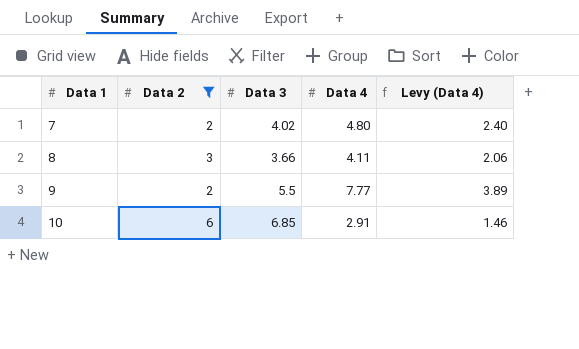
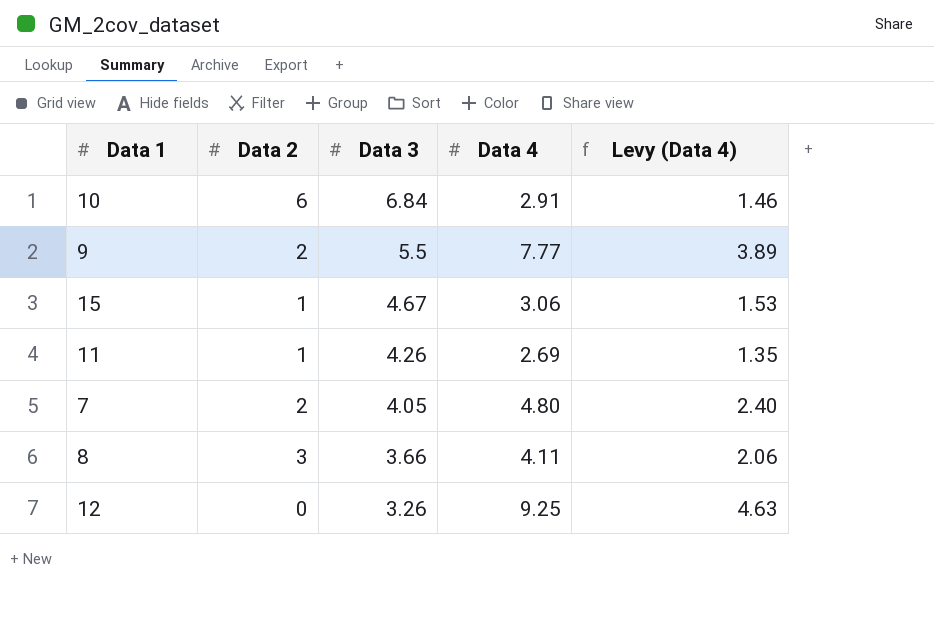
filter: Data 2 >= 2 -> none
row order: Data 1 ascending -> Data 3 descending
10 | Data 3: 6.85 -> 6.84
7 | Data 3: 4.02 -> 4.05

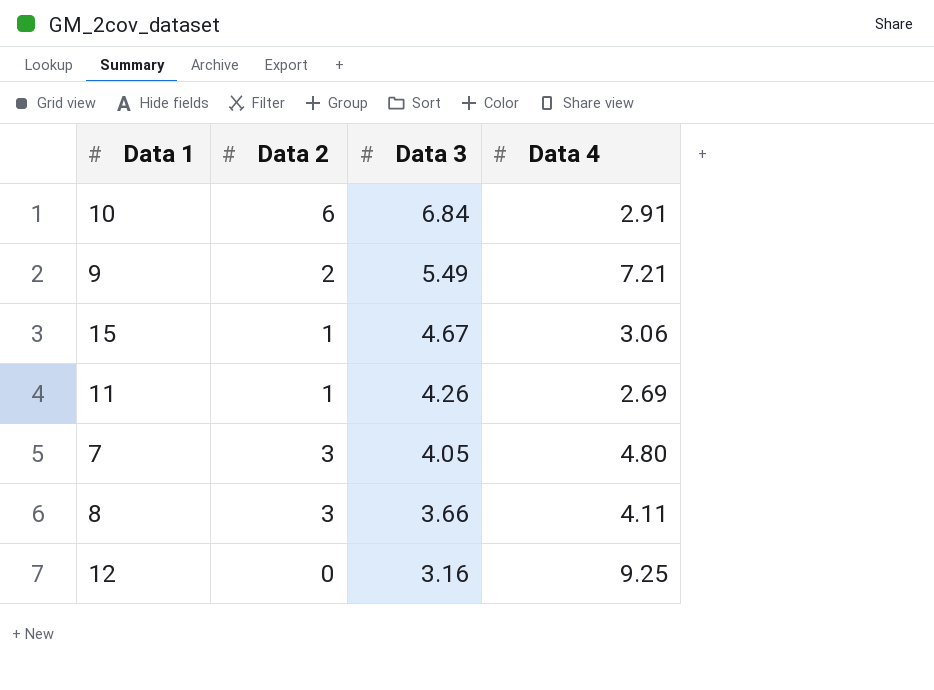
column Levy (Data 4) | formula: [Data 4] * 0.5 -> none
9 | Data 3: 5.5 -> 5.49
9 | Data 4: 7.77 -> 7.21
7 | Data 2: 2 -> 3
12 | Data 3: 3.26 -> 3.16

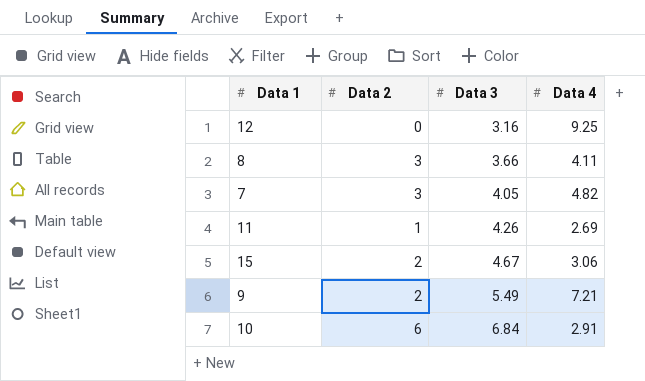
row order: Data 3 descending -> Data 3 ascending
7 | Data 4: 4.80 -> 4.82
15 | Data 2: 1 -> 2

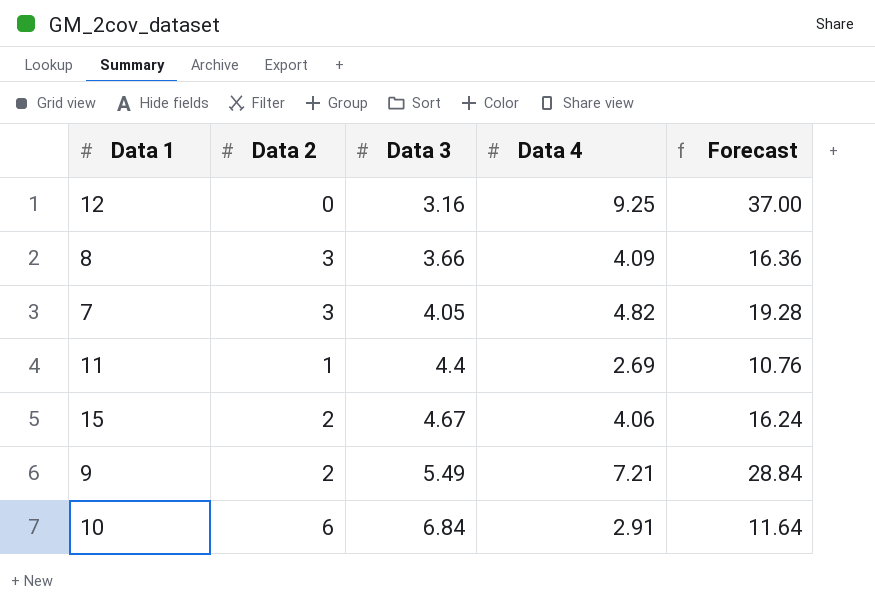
column Forecast | formula: none -> [Data 4] * 4
8 | Data 4: 4.11 -> 4.09
11 | Data 3: 4.26 -> 4.4
15 | Data 4: 3.06 -> 4.06

